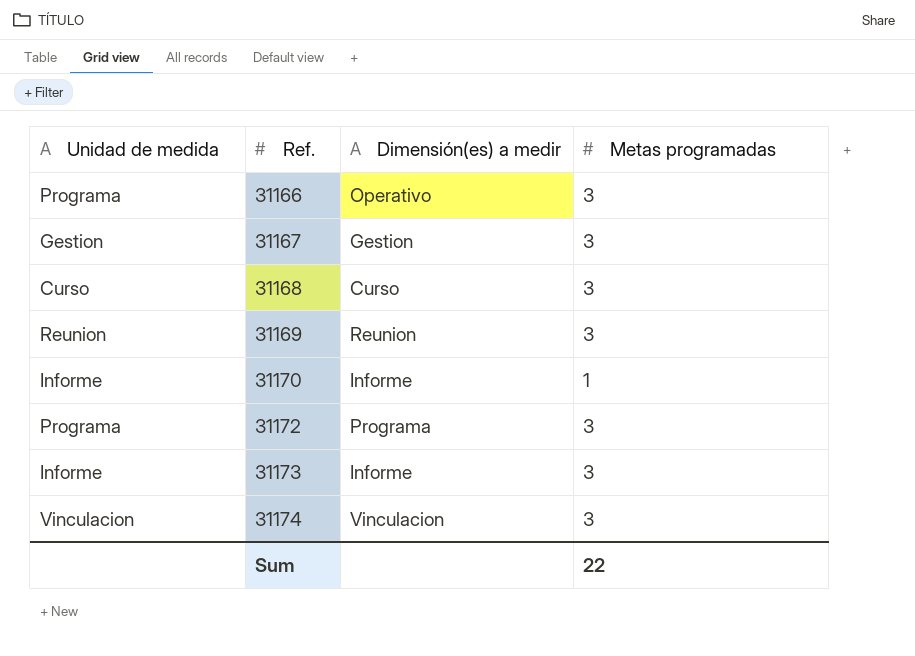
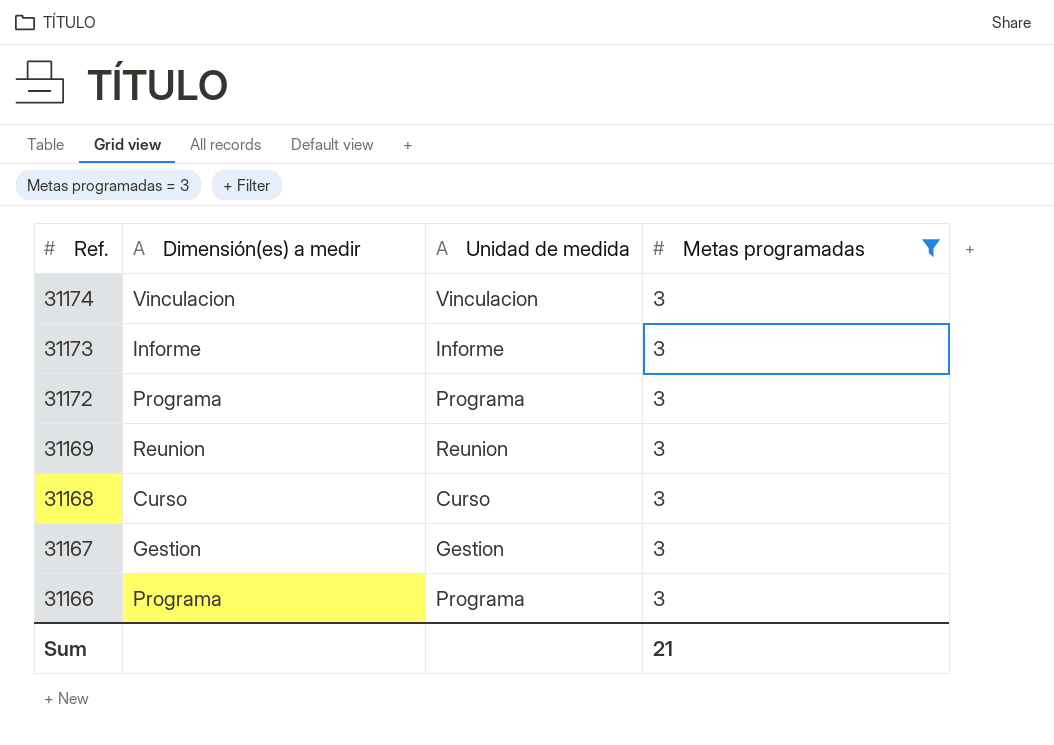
filter: none -> Metas programadas = 3
row order: Ref. ascending -> Ref. descending
column Unidad de medida | position: 1 -> 3
31166 | Dimensión(es) a medir: Operativo -> Programa
Sum | Metas programadas: 22 -> 21

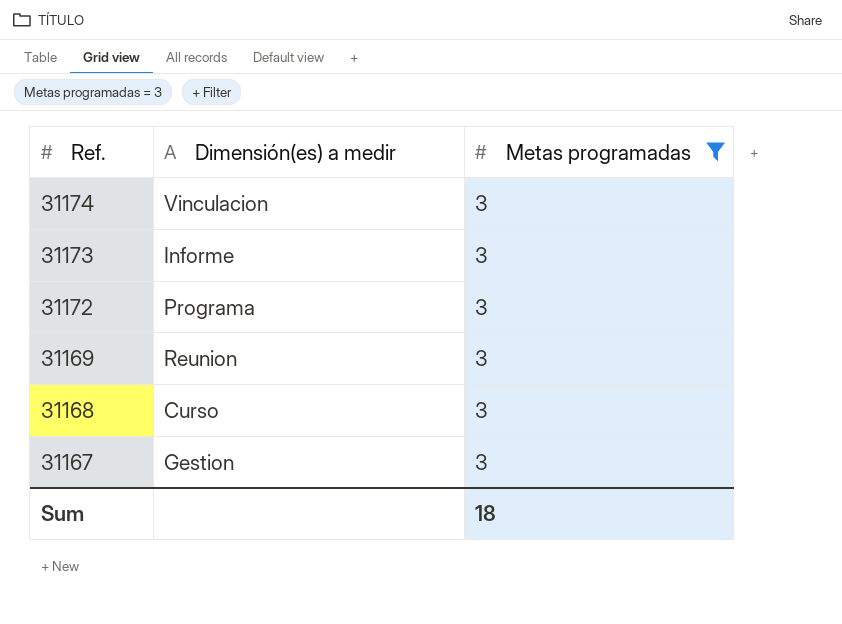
column Unidad de medida | position: 3 -> none
row 31166: Programa | Programa | 3 -> none
Sum | Metas programadas: 21 -> 18

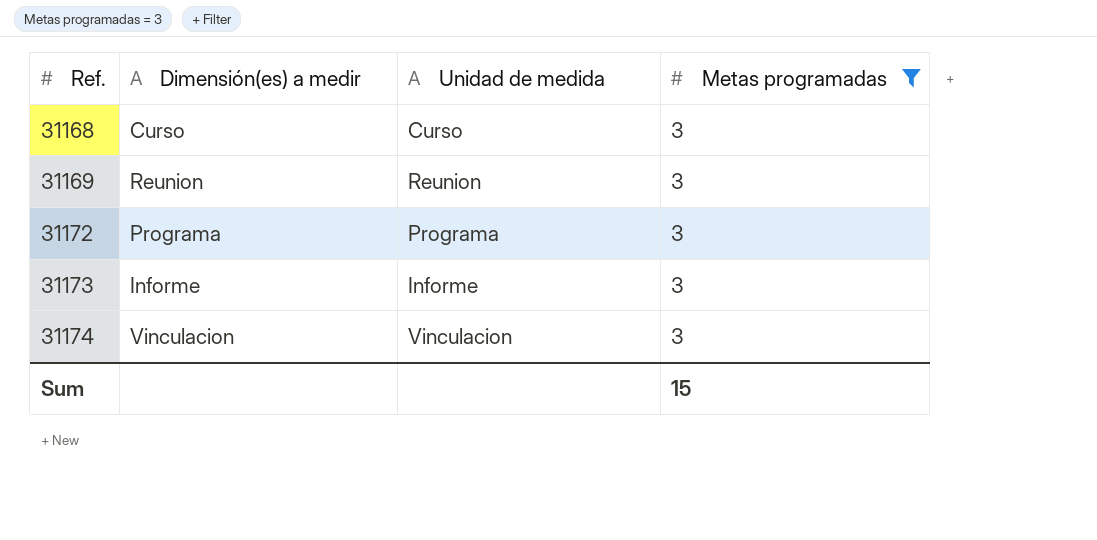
row order: Ref. descending -> Ref. ascending
column Unidad de medida | position: none -> 3
row 31167: Gestion | 3 -> none
Sum | Metas programadas: 18 -> 15

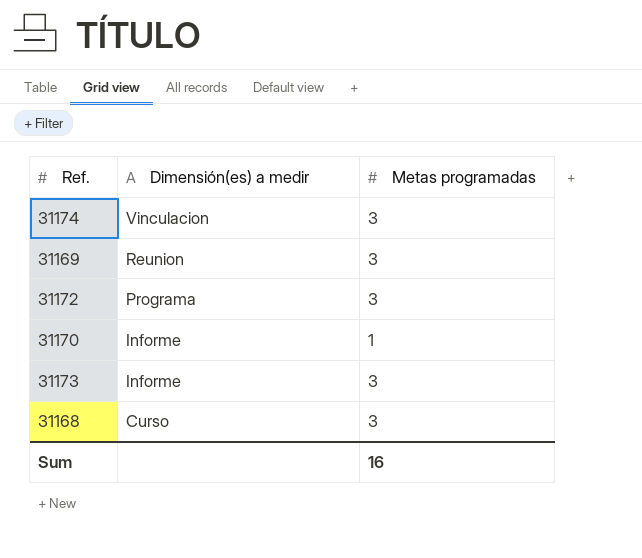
filter: Metas programadas = 3 -> none
row order: Ref. ascending -> Dimensión(es) a medir descending
column Unidad de medida | position: 3 -> none
Sum | Metas programadas: 15 -> 16

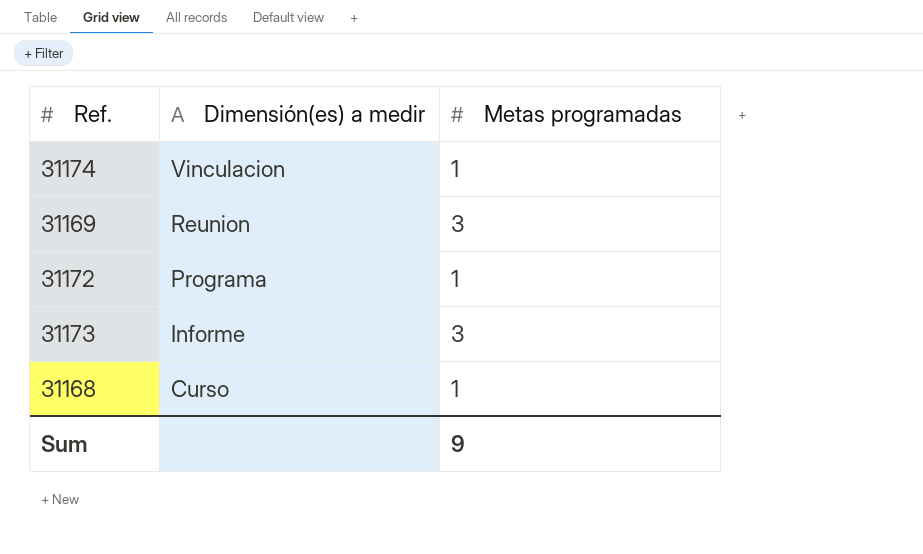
row 31170: Informe | 1 -> none
31174 | Metas programadas: 3 -> 1
31172 | Metas programadas: 3 -> 1
31168 | Metas programadas: 3 -> 1
Sum | Metas programadas: 16 -> 9

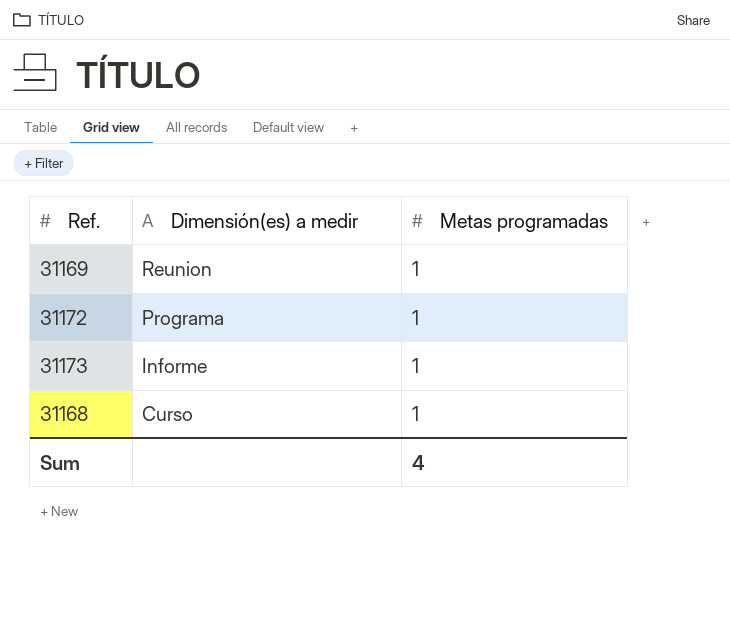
row 31174: Vinculacion | 1 -> none
31169 | Metas programadas: 3 -> 1
31173 | Metas programadas: 3 -> 1
Sum | Metas programadas: 9 -> 4

